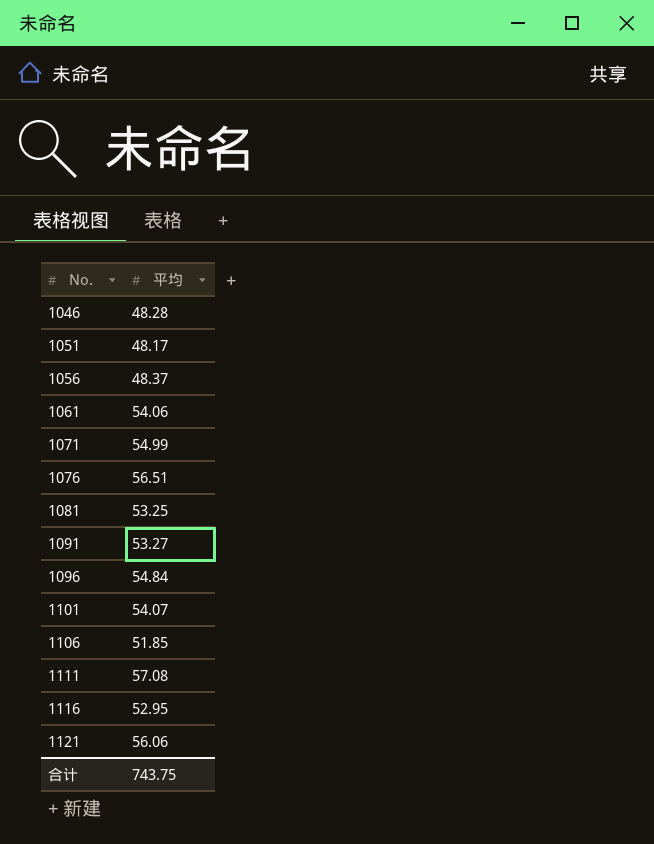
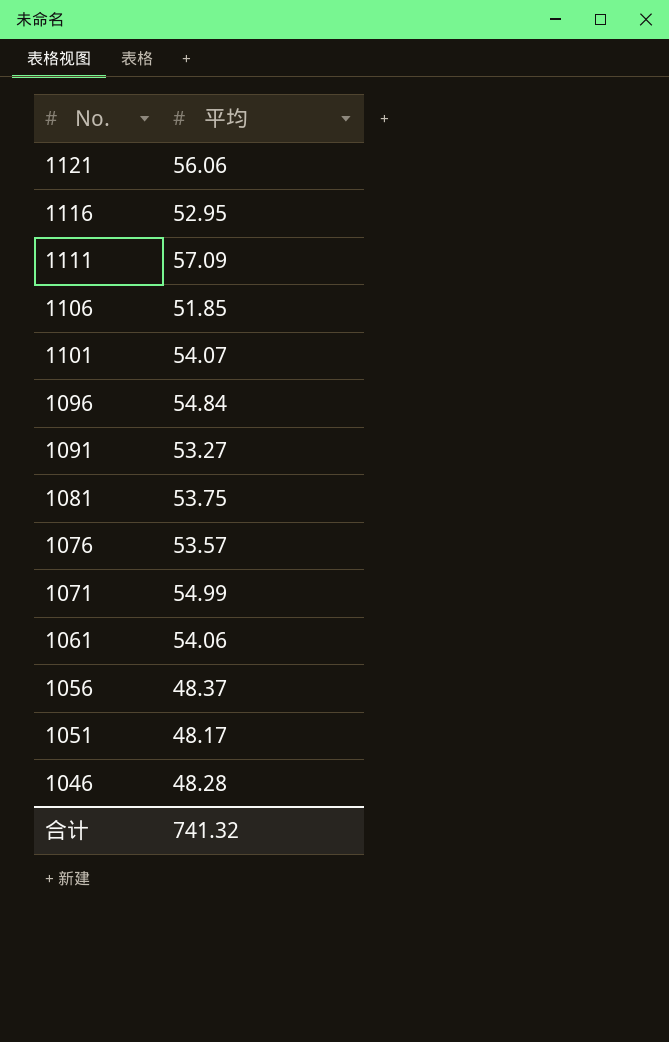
row order: No. ascending -> No. descending
1111 | 平均: 57.08 -> 57.09
1081 | 平均: 53.25 -> 53.75
1076 | 平均: 56.51 -> 53.57
合计 | 平均: 743.75 -> 741.32

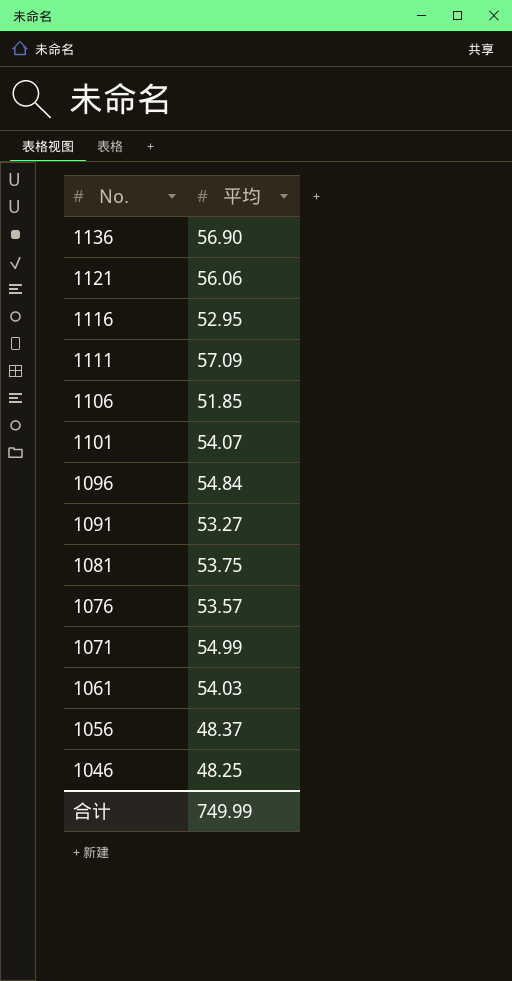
row 1051: 48.17 -> none
row 1136: none -> 56.90
1061 | 平均: 54.06 -> 54.03
1046 | 平均: 48.28 -> 48.25
合计 | 平均: 741.32 -> 749.99

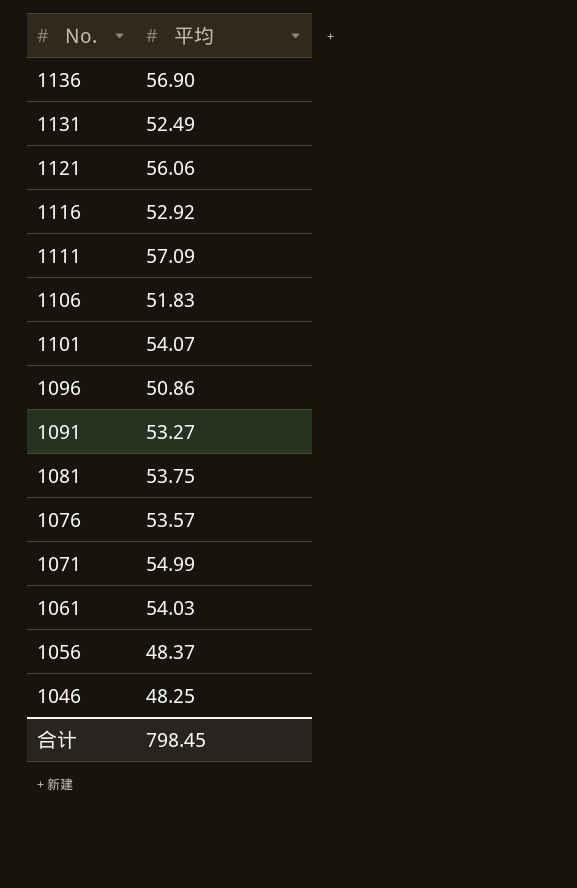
row 1131: none -> 52.49
1116 | 平均: 52.95 -> 52.92
1106 | 平均: 51.85 -> 51.83
1096 | 平均: 54.84 -> 50.86
合计 | 平均: 749.99 -> 798.45

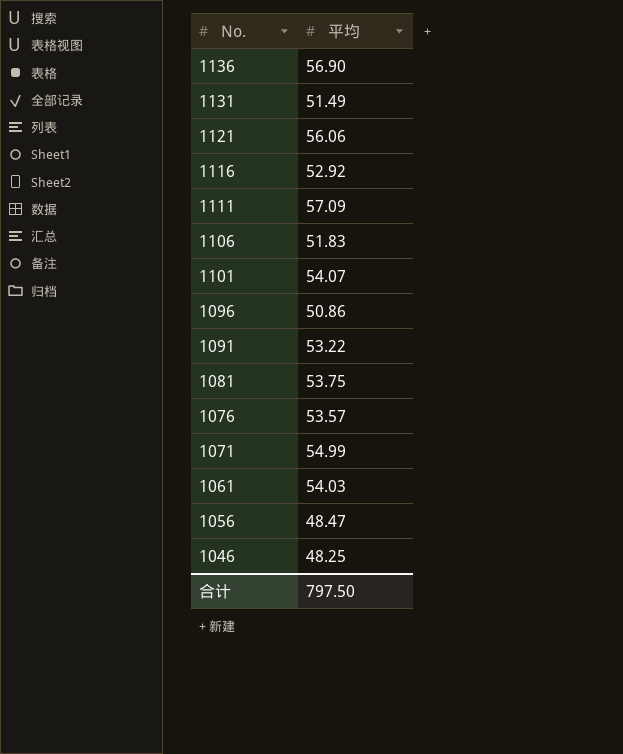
1131 | 平均: 52.49 -> 51.49
1091 | 平均: 53.27 -> 53.22
1056 | 平均: 48.37 -> 48.47
合计 | 平均: 798.45 -> 797.50

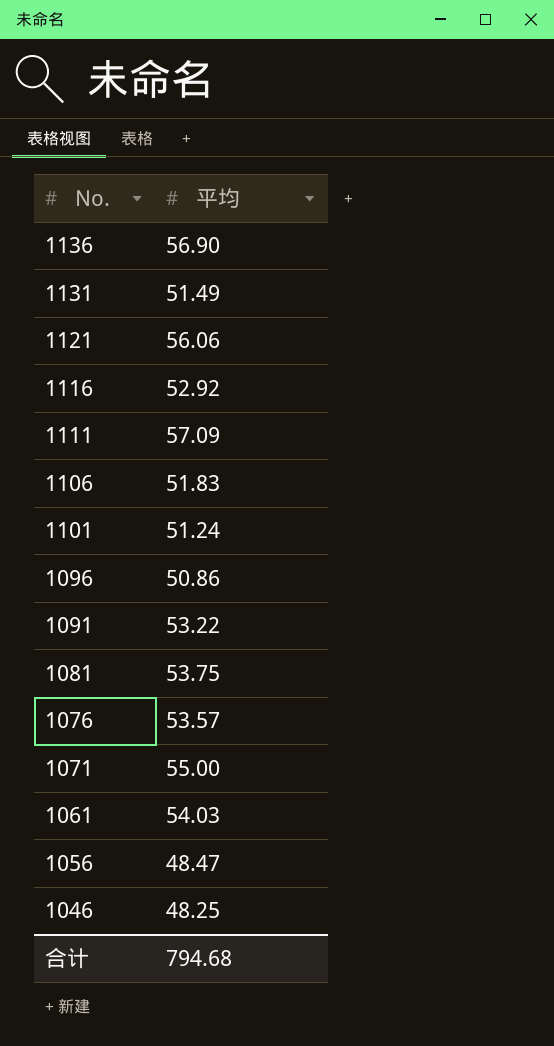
1101 | 平均: 54.07 -> 51.24
1071 | 平均: 54.99 -> 55.00
合计 | 平均: 797.50 -> 794.68

